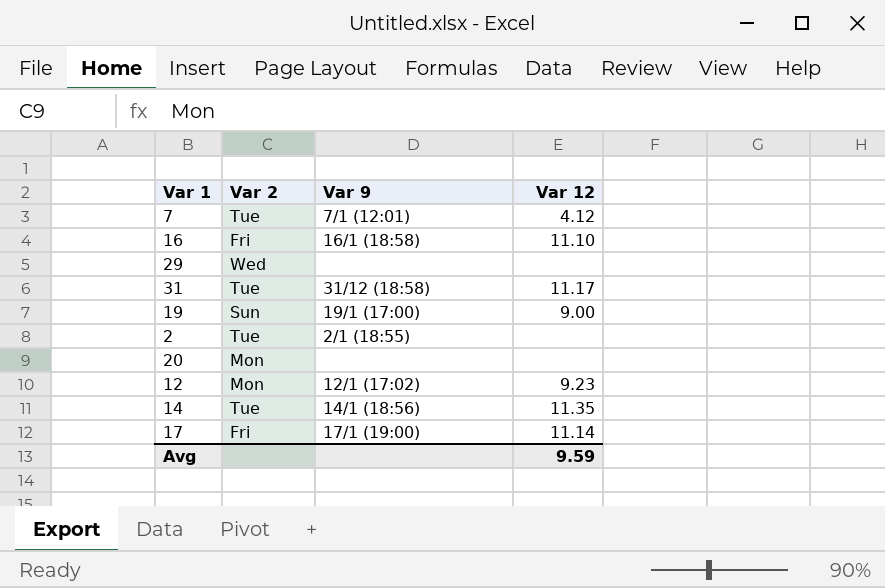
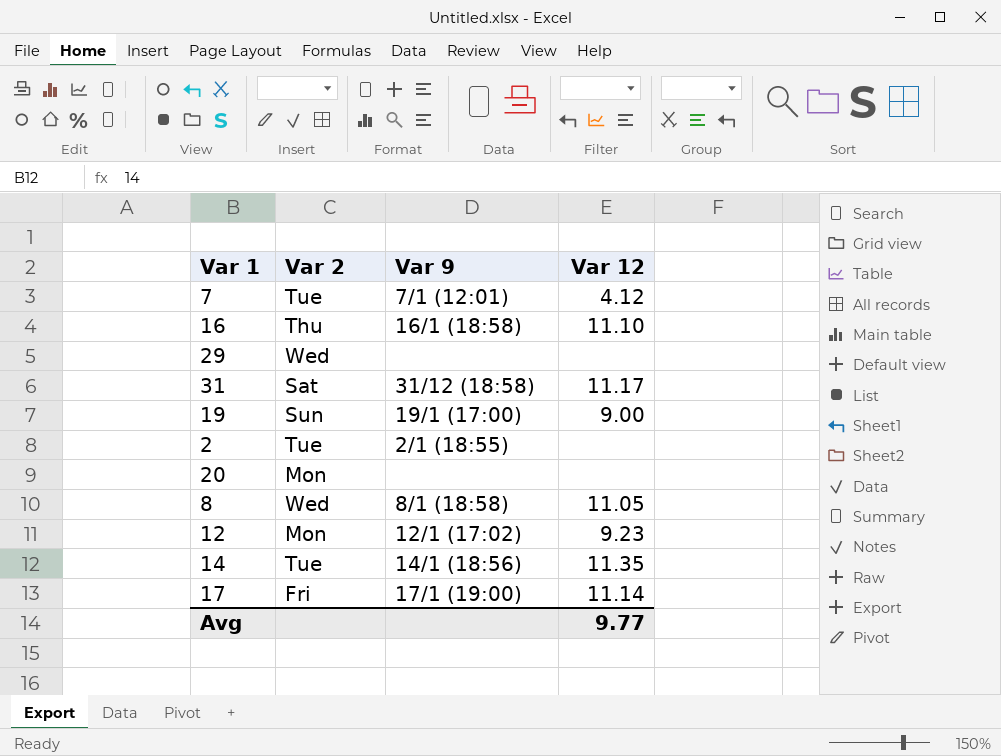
16 | Var 2: Fri -> Thu
31 | Var 2: Tue -> Sat
row 8: none -> Wed | 8/1 (18:58) | 11.05
Avg | Var 12: 9.59 -> 9.77

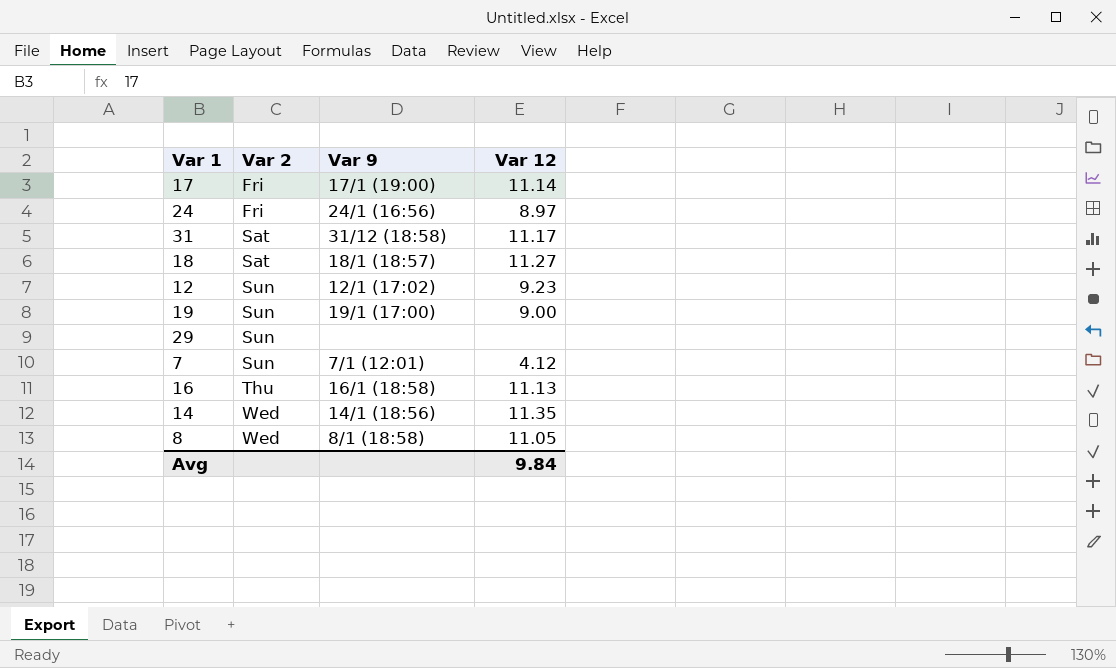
row order: none -> Var 2 ascending
row 2: Tue | 2/1 (18:55) | none -> none
row 20: Mon | none | none -> none
row 24: none -> Fri | 24/1 (16:56) | 8.97
row 18: none -> Sat | 18/1 (18:57) | 11.27
12 | Var 2: Mon -> Sun
29 | Var 2: Wed -> Sun
7 | Var 2: Tue -> Sun
16 | Var 12: 11.10 -> 11.13
14 | Var 2: Tue -> Wed
Avg | Var 12: 9.77 -> 9.84

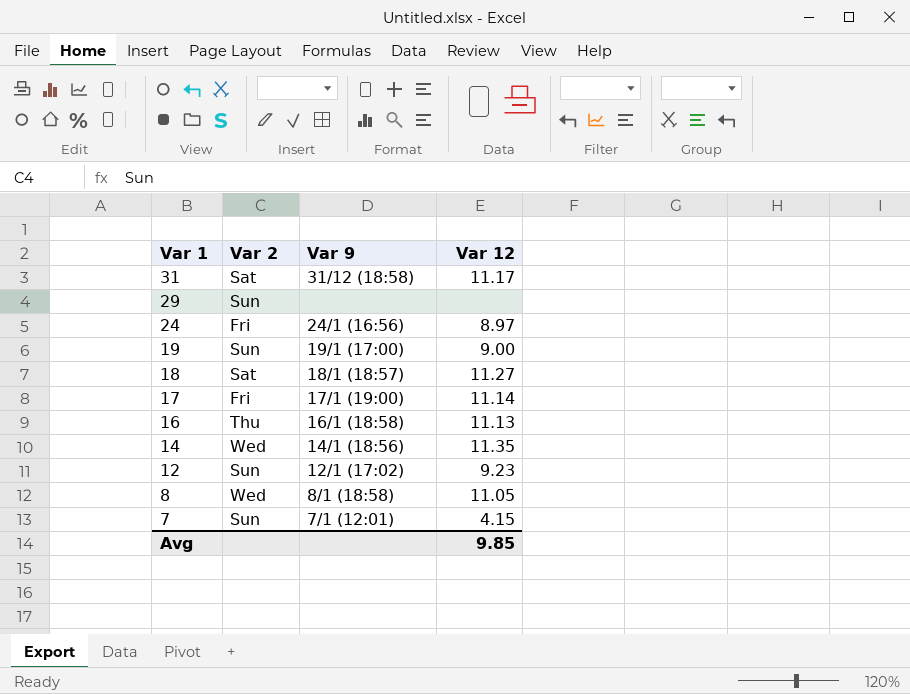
row order: Var 2 ascending -> Var 1 descending
7 | Var 12: 4.12 -> 4.15
Avg | Var 12: 9.84 -> 9.85

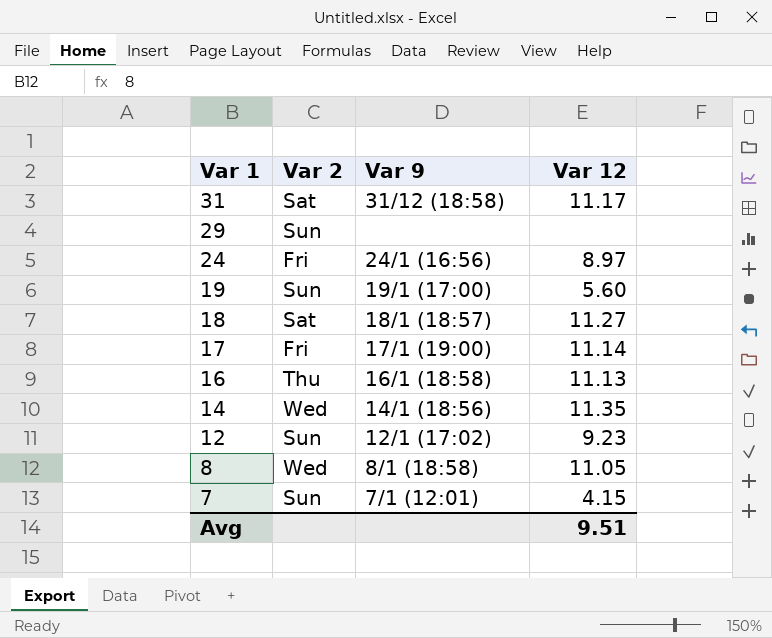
19 | Var 12: 9.00 -> 5.60
Avg | Var 12: 9.85 -> 9.51

